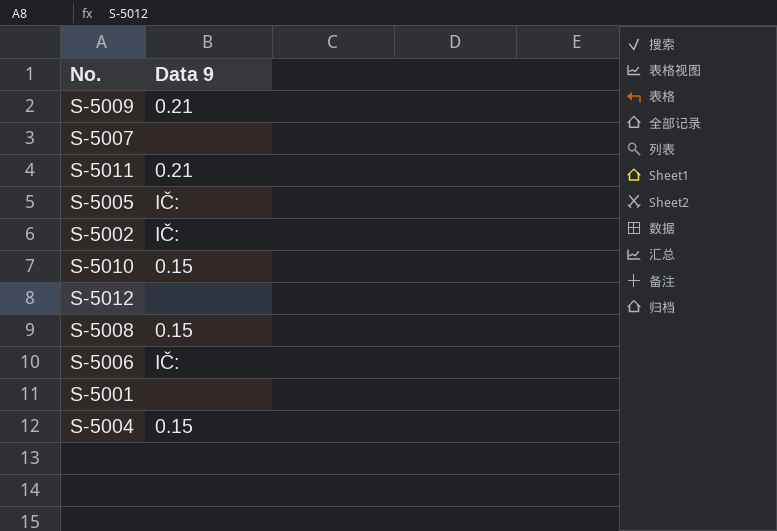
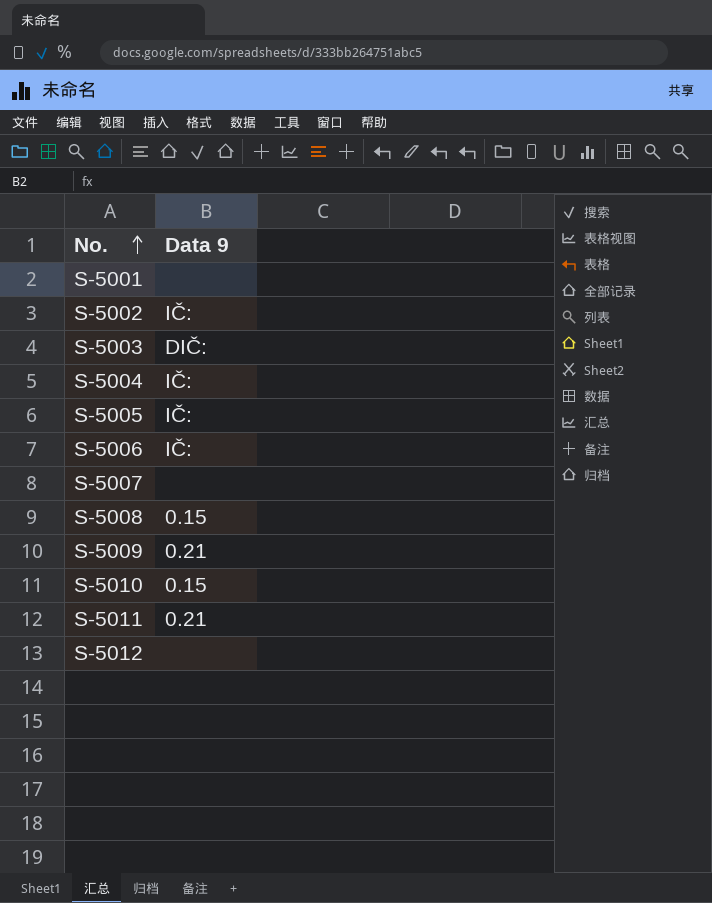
row order: none -> No. ascending
row S-5003: none -> DIČ:
S-5004 | Data 9: 0.15 -> IČ:

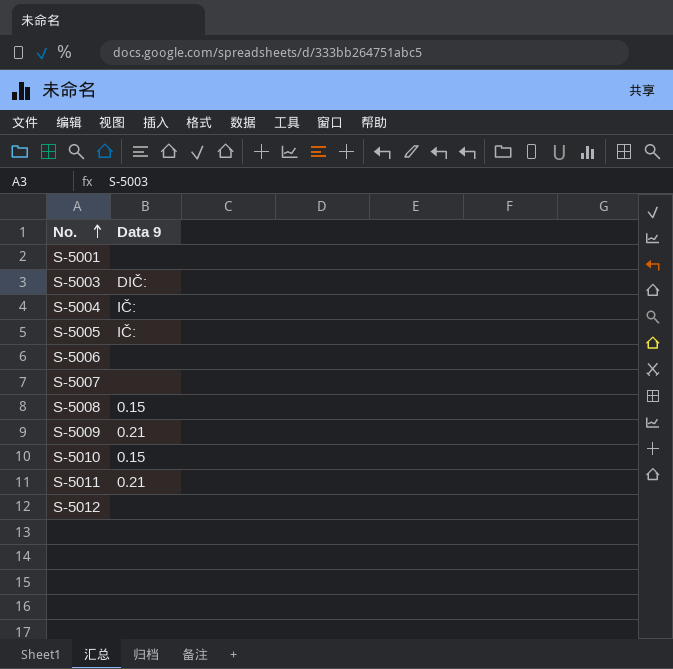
row S-5002: IČ: -> none
S-5006 | Data 9: IČ: -> none

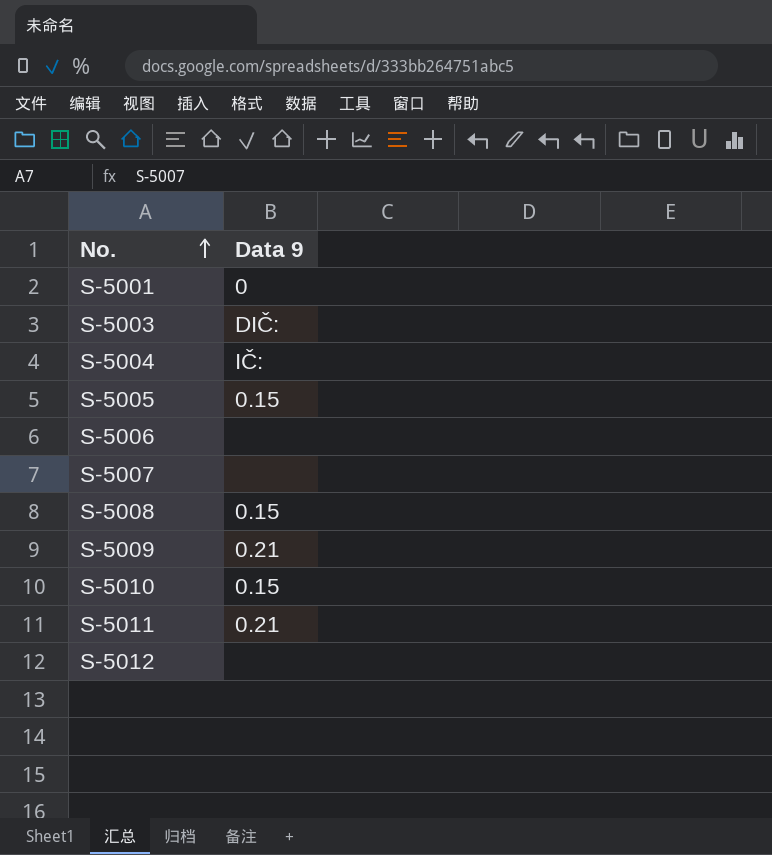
S-5001 | Data 9: none -> 0
S-5005 | Data 9: IČ: -> 0.15

